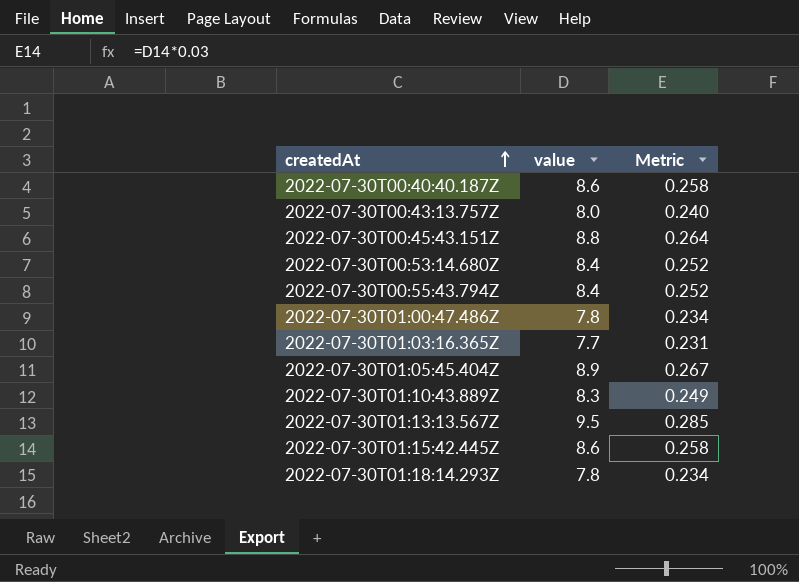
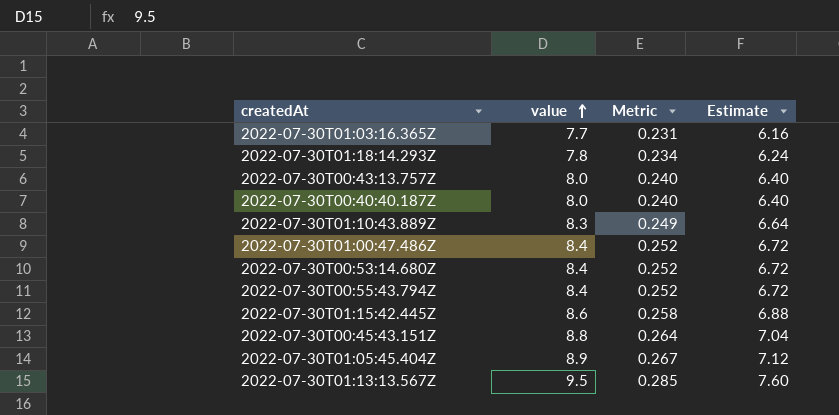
row order: createdAt ascending -> value ascending
column Estimate | formula: none -> [value] * 0.8
2022-07-30T00:40:40.187Z | value: 8.6 -> 8.0
2022-07-30T00:40:40.187Z | Metric: 0.258 -> 0.240
2022-07-30T01:00:47.486Z | value: 7.8 -> 8.4
2022-07-30T01:00:47.486Z | Metric: 0.234 -> 0.252

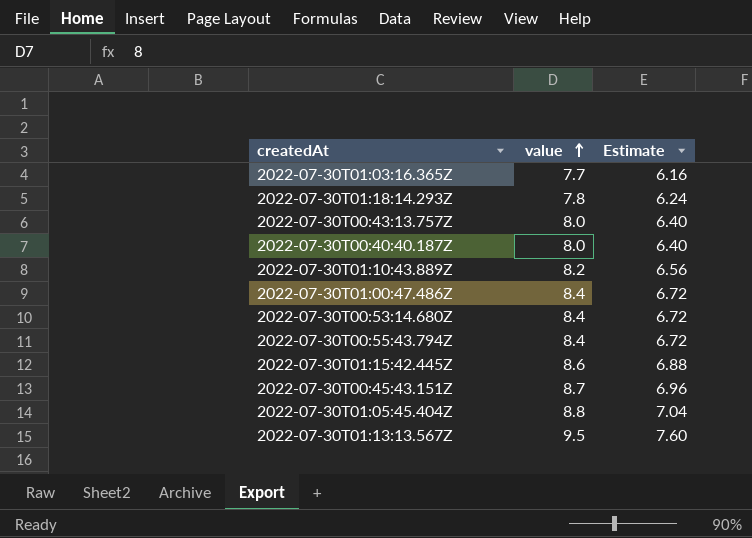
column Metric | formula: [value] * 0.03 -> none
2022-07-30T01:10:43.889Z | value: 8.3 -> 8.2
2022-07-30T01:10:43.889Z | Estimate: 6.64 -> 6.56
2022-07-30T00:45:43.151Z | value: 8.8 -> 8.7
2022-07-30T00:45:43.151Z | Estimate: 7.04 -> 6.96
2022-07-30T01:05:45.404Z | value: 8.9 -> 8.8
2022-07-30T01:05:45.404Z | Estimate: 7.12 -> 7.04

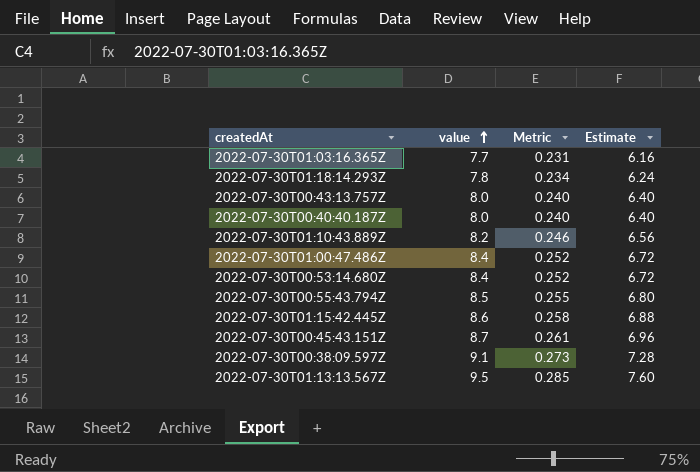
column Metric | formula: none -> [value] * 0.03
row 2022-07-30T01:05:45.404Z: 8.8 | 7.04 -> none
2022-07-30T00:55:43.794Z | value: 8.4 -> 8.5
2022-07-30T00:55:43.794Z | Estimate: 6.72 -> 6.80
row 2022-07-30T00:38:09.597Z: none -> 9.1 | 0.273 | 7.28

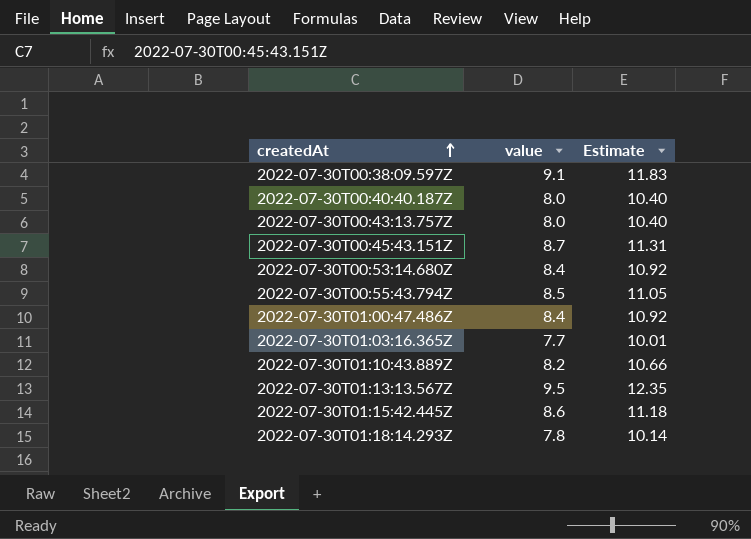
row order: value ascending -> createdAt ascending
column Metric | formula: [value] * 0.03 -> none
column Estimate | formula: [value] * 0.8 -> [value] * 1.3

